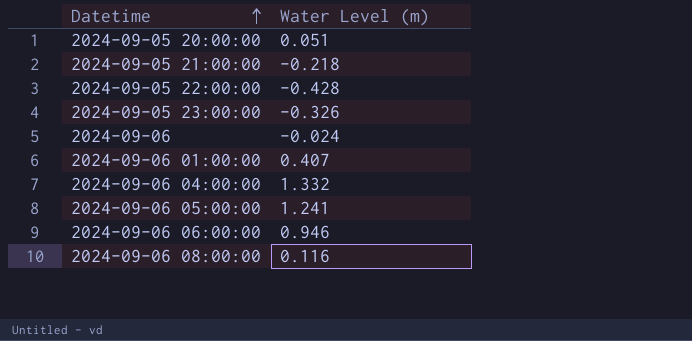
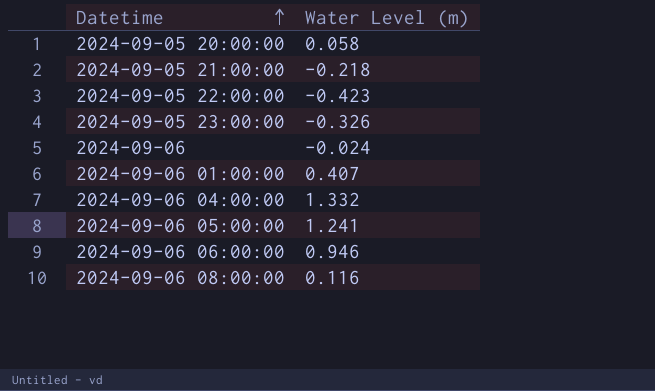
2024-09-05 20:00:00 | Water Level (m): 0.051 -> 0.058
2024-09-05 22:00:00 | Water Level (m): -0.428 -> -0.423

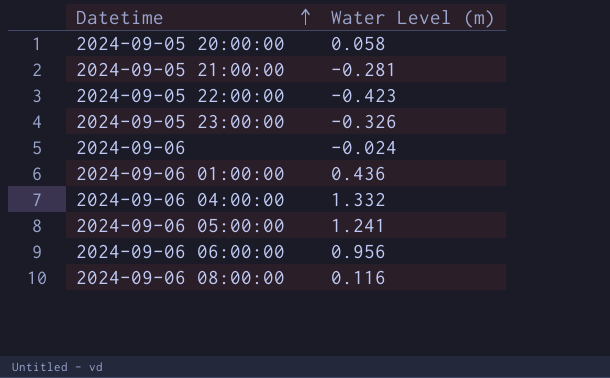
2024-09-05 21:00:00 | Water Level (m): -0.218 -> -0.281
2024-09-06 01:00:00 | Water Level (m): 0.407 -> 0.436
2024-09-06 06:00:00 | Water Level (m): 0.946 -> 0.956

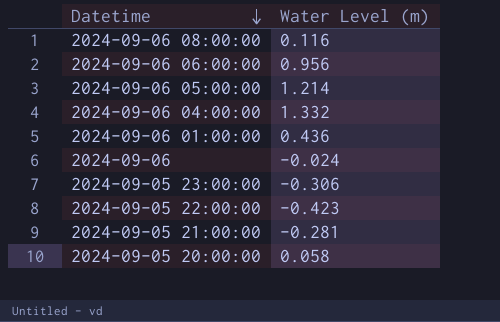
row order: Datetime ascending -> Datetime descending
2024-09-06 05:00:00 | Water Level (m): 1.241 -> 1.214
2024-09-05 23:00:00 | Water Level (m): -0.326 -> -0.306

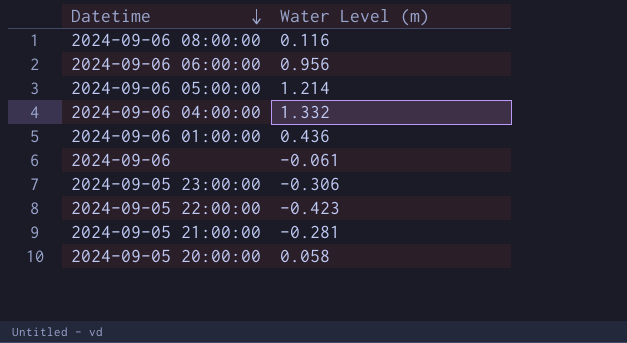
2024-09-06 | Water Level (m): -0.024 -> -0.061

